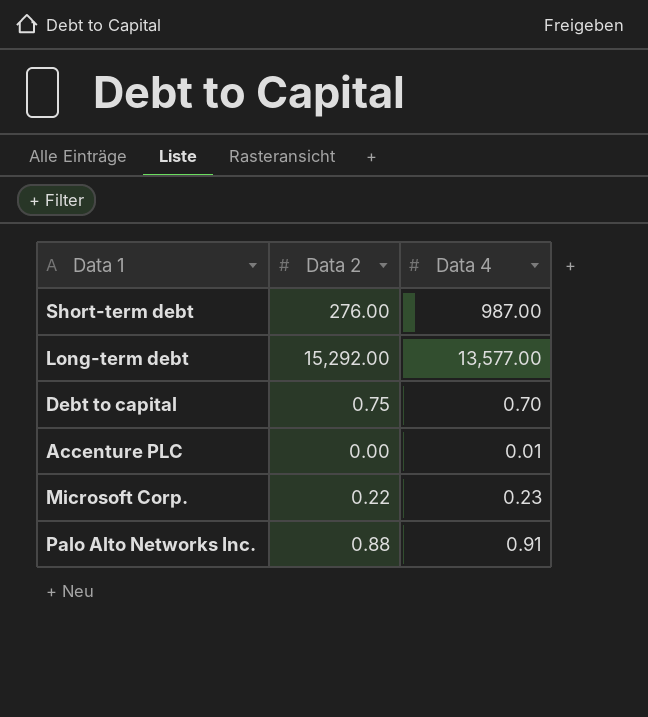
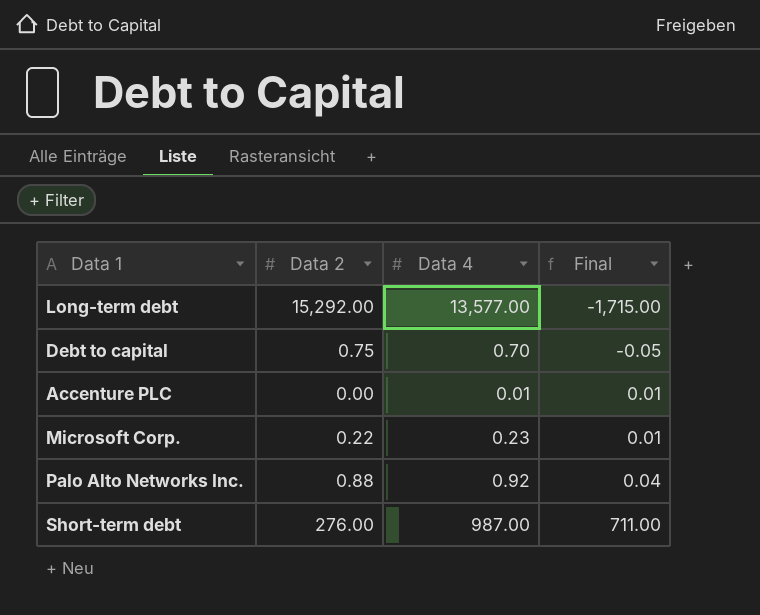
row order: none -> Final ascending
column Final | formula: none -> [Data 4] - [Data 2]
Palo Alto Networks Inc. | Data 4: 0.91 -> 0.92

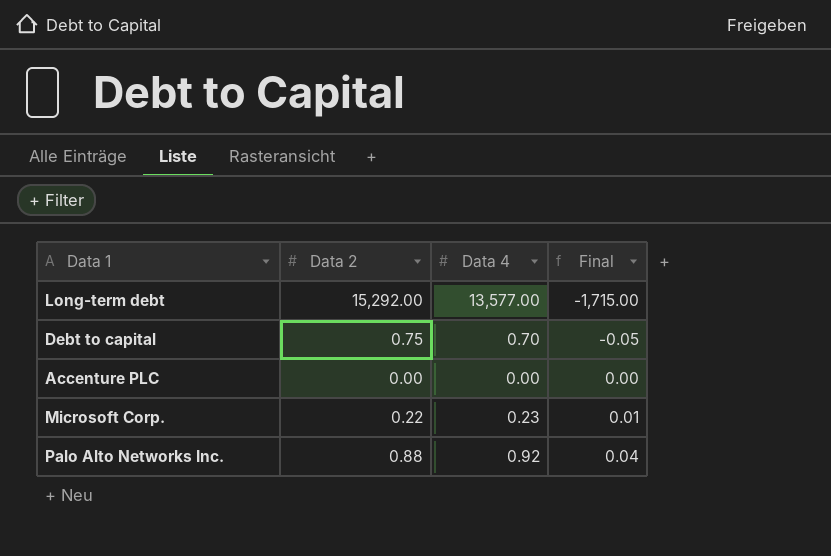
row Short-term debt: 276.00 | 987.00 | 711.00 -> none
Accenture PLC | Data 4: 0.01 -> 0.00
Accenture PLC | Final: 0.01 -> 0.00

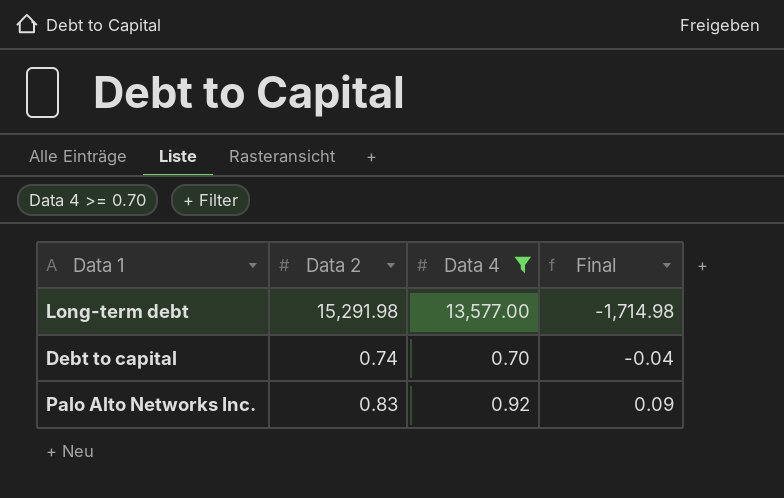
filter: none -> Data 4 >= 0.70
Long-term debt | Data 2: 15,292.00 -> 15,291.98
Long-term debt | Final: -1,715.00 -> -1,714.98
Debt to capital | Data 2: 0.75 -> 0.74
Debt to capital | Final: -0.05 -> -0.04
Palo Alto Networks Inc. | Data 2: 0.88 -> 0.83
Palo Alto Networks Inc. | Final: 0.04 -> 0.09

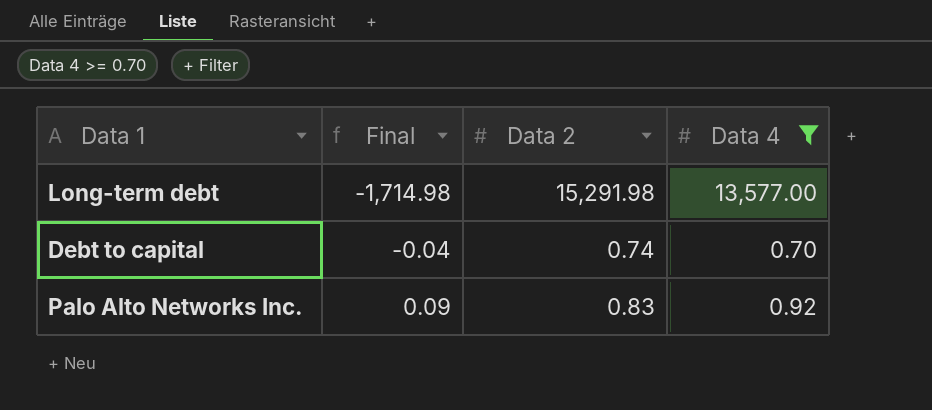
column Final | position: 4 -> 2

